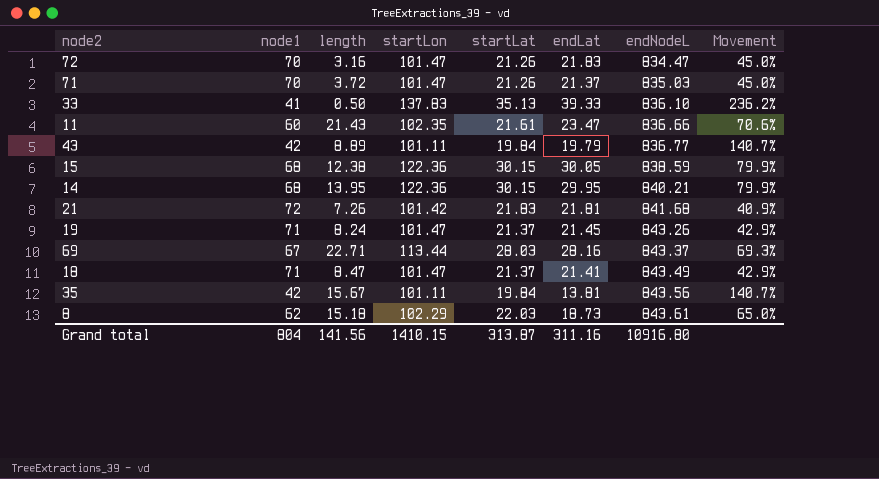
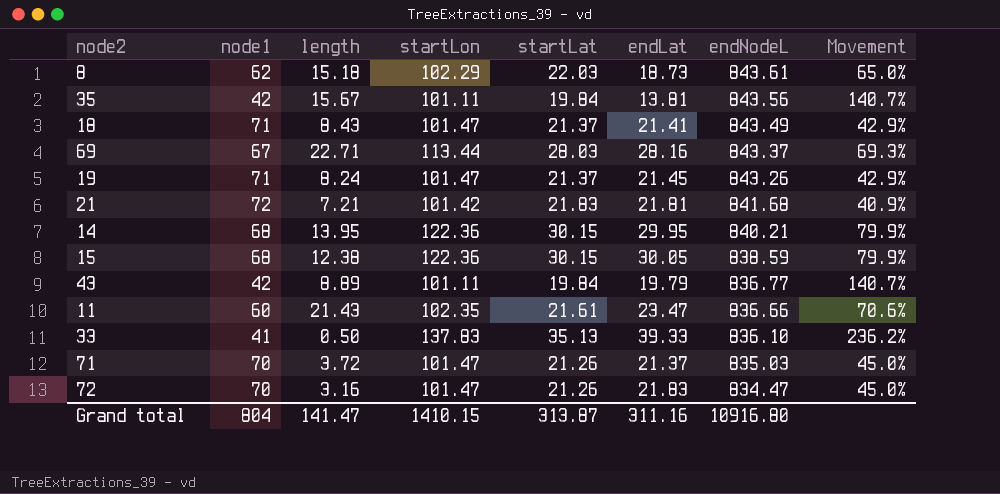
row order: endNodeL ascending -> endNodeL descending
18 | length: 8.47 -> 8.43
21 | length: 7.26 -> 7.21
Grand total | length: 141.56 -> 141.47

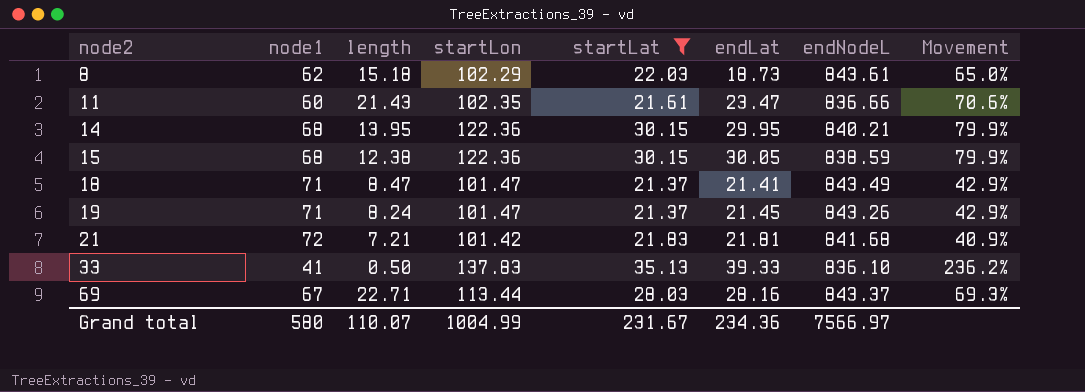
filter: none -> startLat >= 21.37
row order: endNodeL descending -> node2 ascending
18 | length: 8.43 -> 8.47
Grand total | node1: 804 -> 580
Grand total | length: 141.47 -> 110.07
Grand total | startLon: 1410.15 -> 1004.99
Grand total | startLat: 313.87 -> 231.67
Grand total | endLat: 311.16 -> 234.36
Grand total | endNodeL: 10916.80 -> 7566.97

